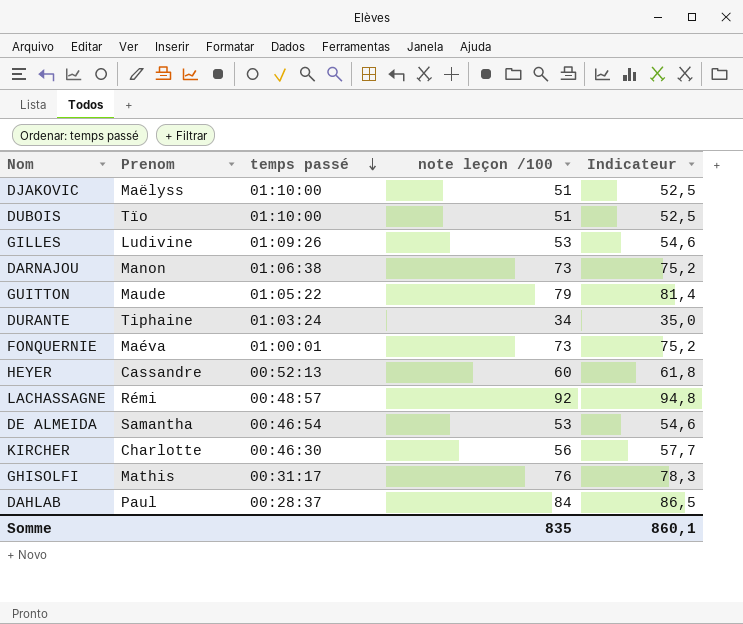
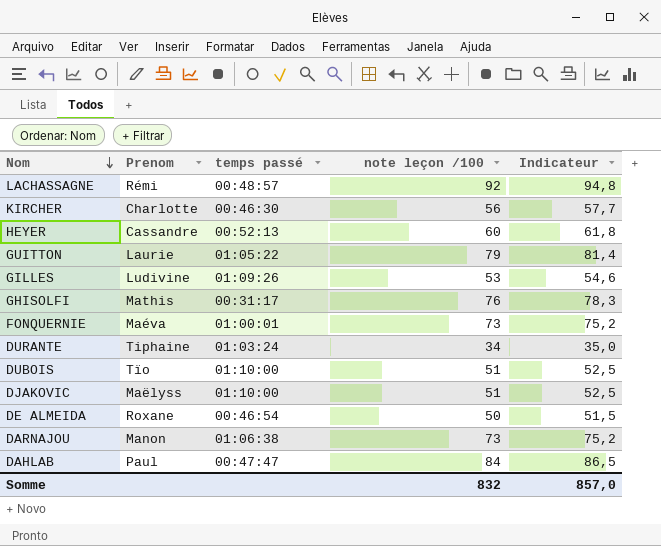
row order: temps passé descending -> Nom descending
GUITTON | Prenom: Maude -> Laurie
DE ALMEIDA | Prenom: Samantha -> Roxane
DE ALMEIDA | note leçon /100: 53 -> 50
DE ALMEIDA | Indicateur: 54,6 -> 51,5
DAHLAB | temps passé: 00:28:37 -> 00:47:47
Somme | note leçon /100: 835 -> 832
Somme | Indicateur: 860,1 -> 857,0

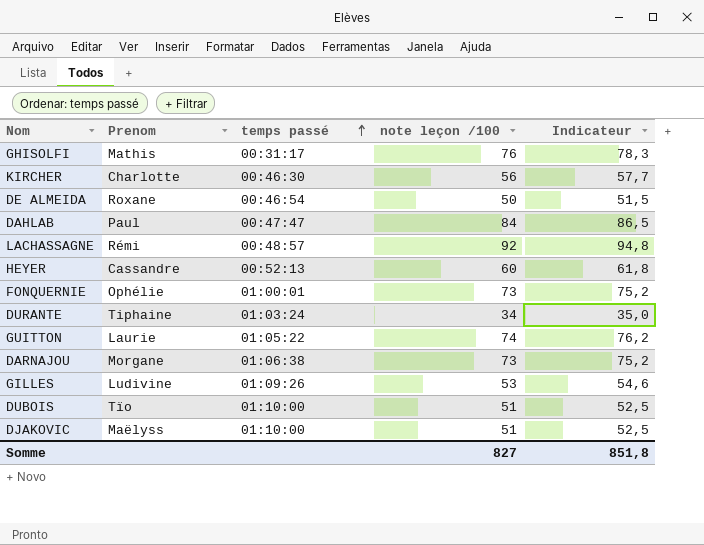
row order: Nom descending -> temps passé ascending
FONQUERNIE | Prenom: Maéva -> Ophélie
GUITTON | note leçon /100: 79 -> 74
GUITTON | Indicateur: 81,4 -> 76,2
DARNAJOU | Prenom: Manon -> Morgane
Somme | note leçon /100: 832 -> 827
Somme | Indicateur: 857,0 -> 851,8

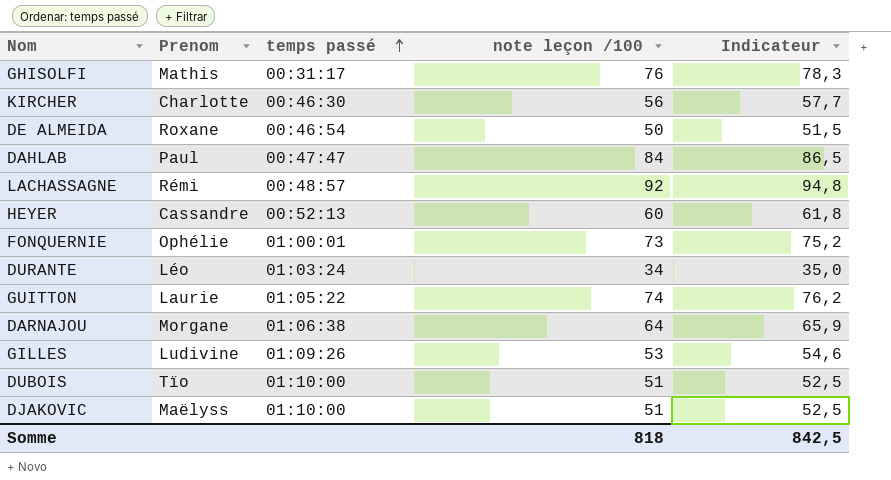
DURANTE | Prenom: Tiphaine -> Léo
DARNAJOU | note leçon /100: 73 -> 64
DARNAJOU | Indicateur: 75,2 -> 65,9
Somme | note leçon /100: 827 -> 818
Somme | Indicateur: 851,8 -> 842,5

